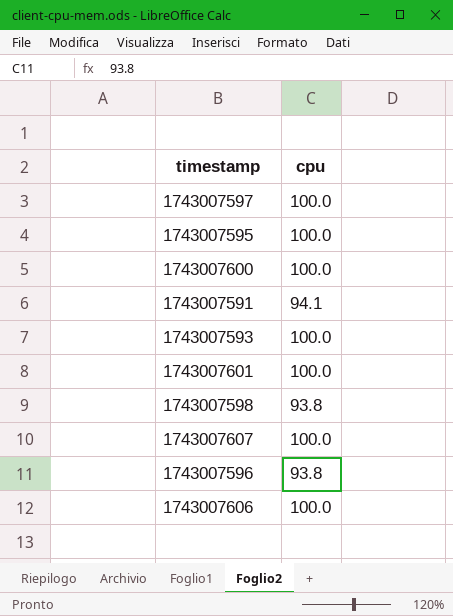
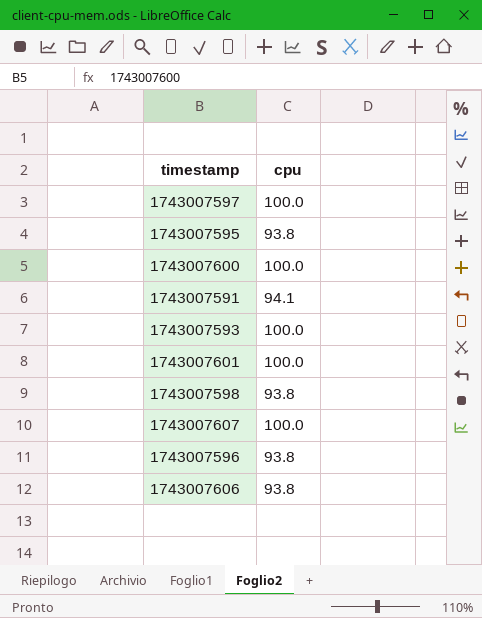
1743007595 | cpu: 100.0 -> 93.8
1743007606 | cpu: 100.0 -> 93.8

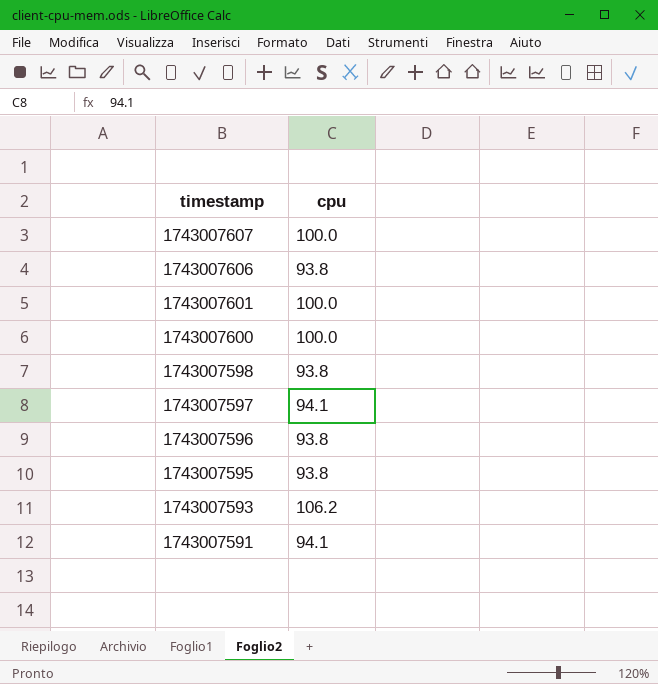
row order: none -> timestamp descending
1743007597 | cpu: 100.0 -> 94.1
1743007593 | cpu: 100.0 -> 106.2

